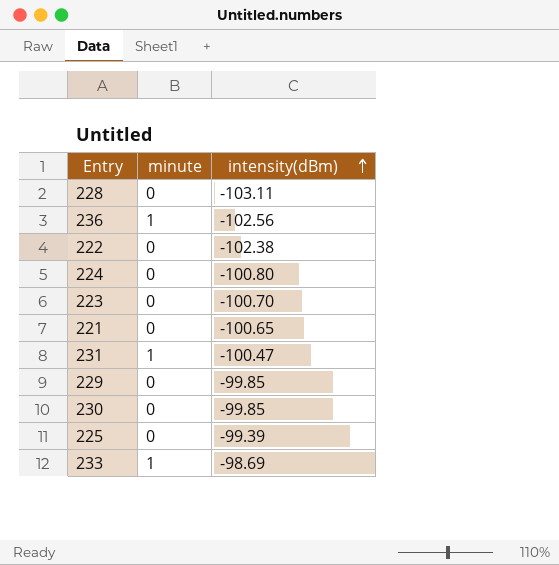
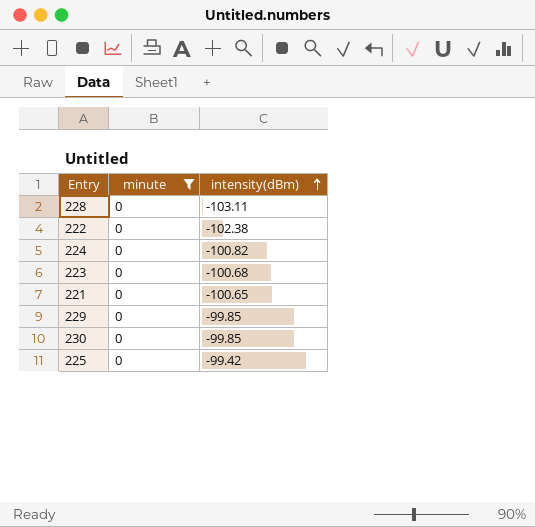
filter: none -> minute = 0
224 | intensity(dBm): -100.80 -> -100.82
223 | intensity(dBm): -100.70 -> -100.68
225 | intensity(dBm): -99.39 -> -99.42

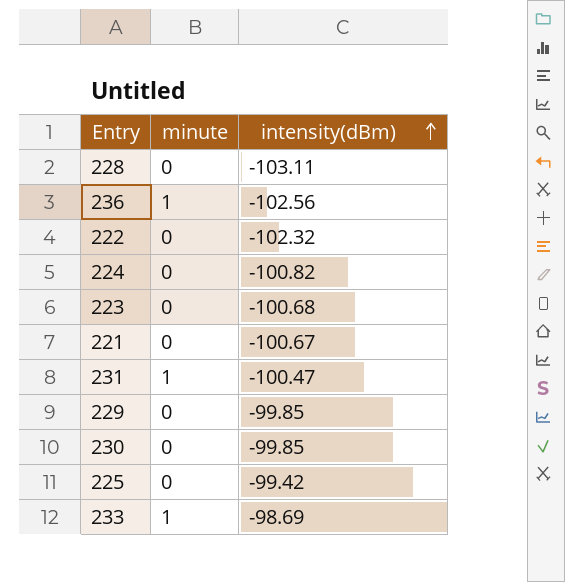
filter: minute = 0 -> none
222 | intensity(dBm): -102.38 -> -102.32
221 | intensity(dBm): -100.65 -> -100.67

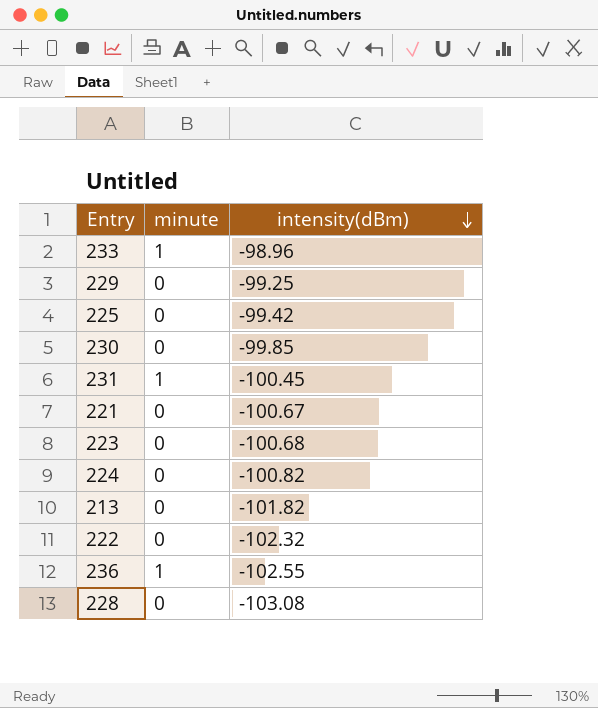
row order: intensity(dBm) ascending -> intensity(dBm) descending
233 | intensity(dBm): -98.69 -> -98.96
229 | intensity(dBm): -99.85 -> -99.25
231 | intensity(dBm): -100.47 -> -100.45
row 213: none -> 0 | -101.82
236 | intensity(dBm): -102.56 -> -102.55
228 | intensity(dBm): -103.11 -> -103.08

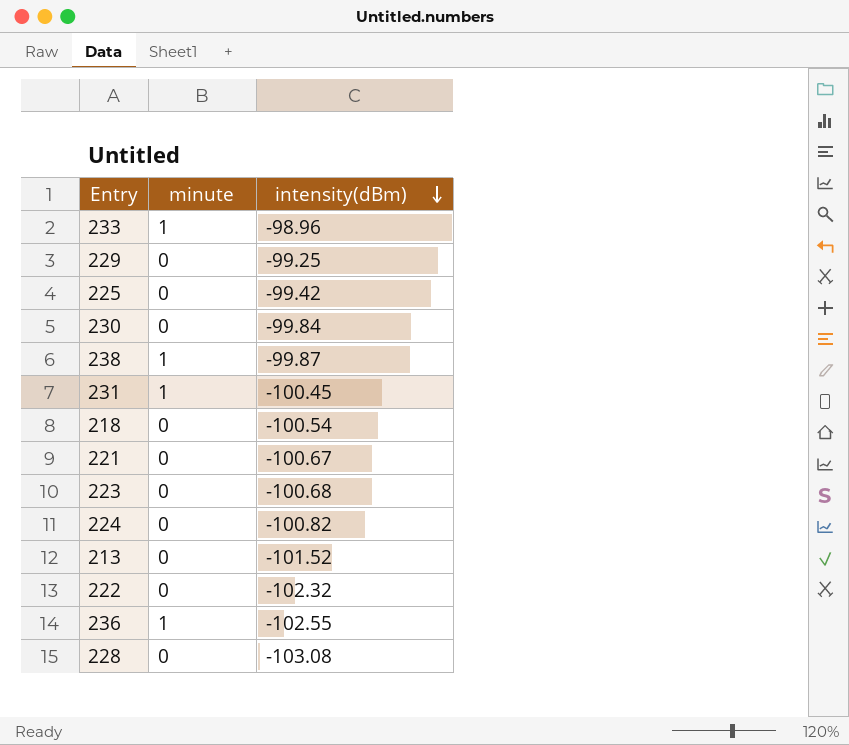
230 | intensity(dBm): -99.85 -> -99.84
row 238: none -> 1 | -99.87
row 218: none -> 0 | -100.54
213 | intensity(dBm): -101.82 -> -101.52

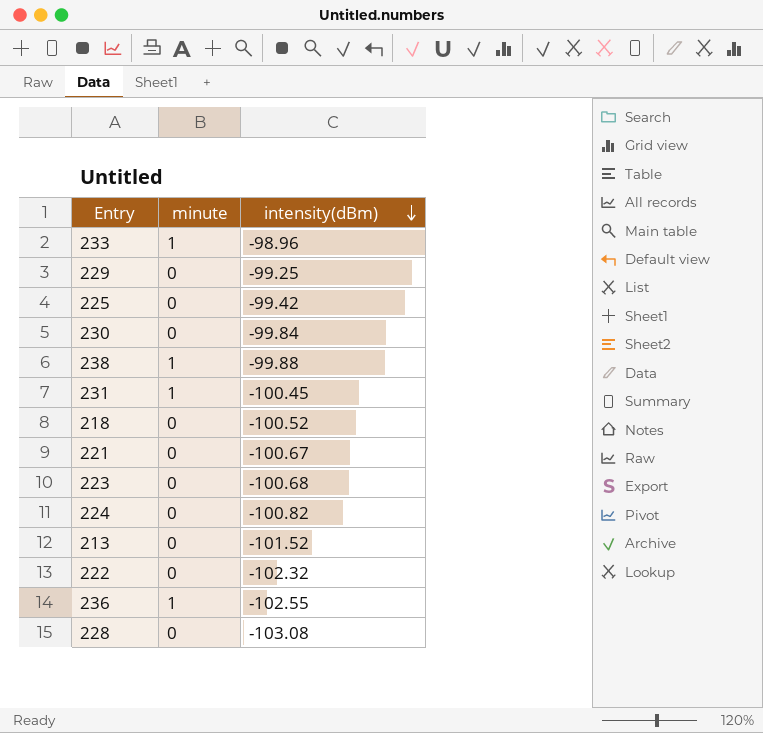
238 | intensity(dBm): -99.87 -> -99.88
218 | intensity(dBm): -100.54 -> -100.52

